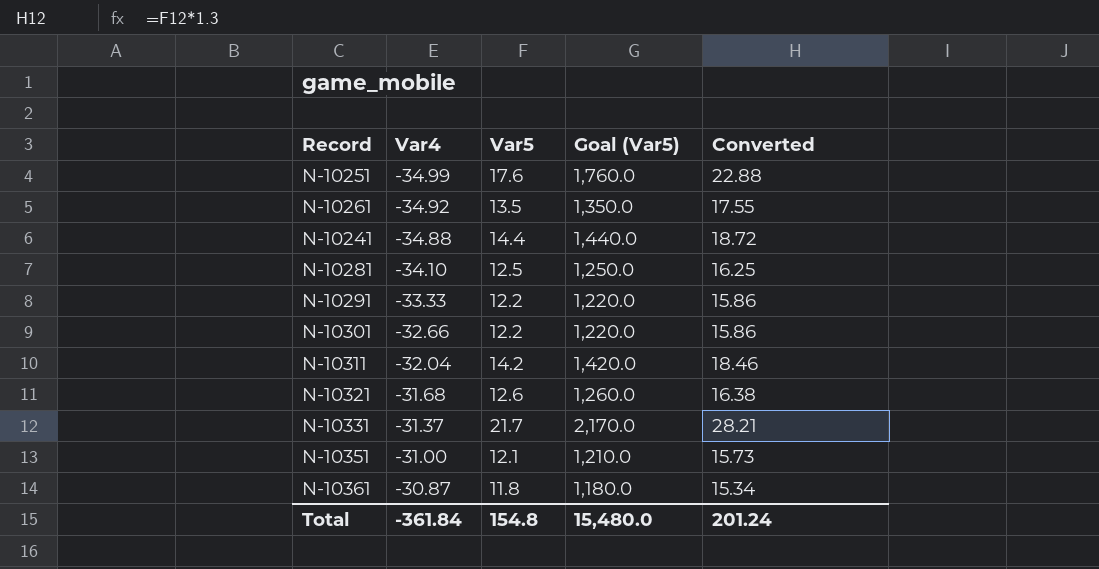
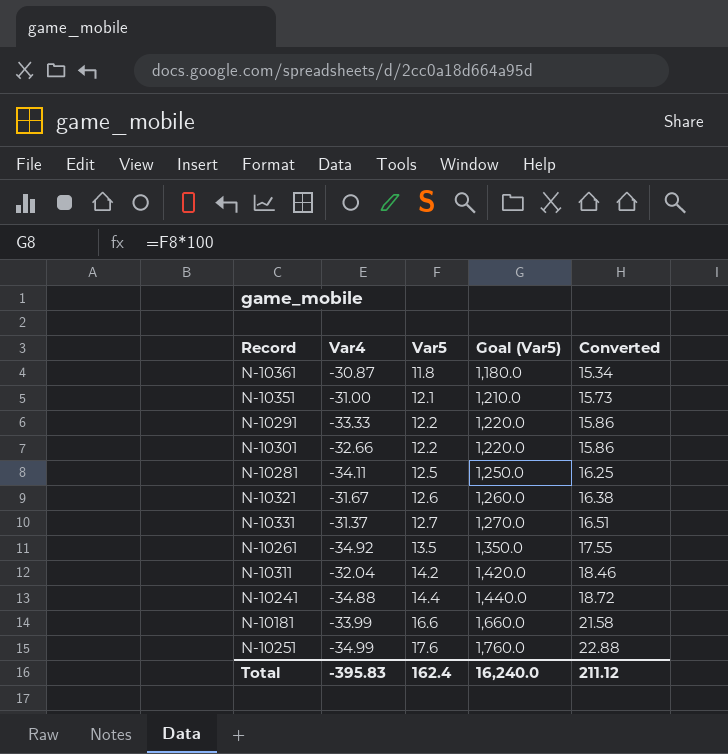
row order: Var4 ascending -> Var5 ascending
N-10281 | Var4: -34.10 -> -34.11
N-10321 | Var4: -31.68 -> -31.67
N-10331 | Var5: 21.7 -> 12.7
N-10331 | Goal (Var5): 2,170.0 -> 1,270.0
N-10331 | Converted: 28.21 -> 16.51
row N-10181: none -> -33.99 | 16.6 | 1,660.0 | 21.58
Total | Var4: -361.84 -> -395.83
Total | Var5: 154.8 -> 162.4
Total | Goal (Var5): 15,480.0 -> 16,240.0
Total | Converted: 201.24 -> 211.12

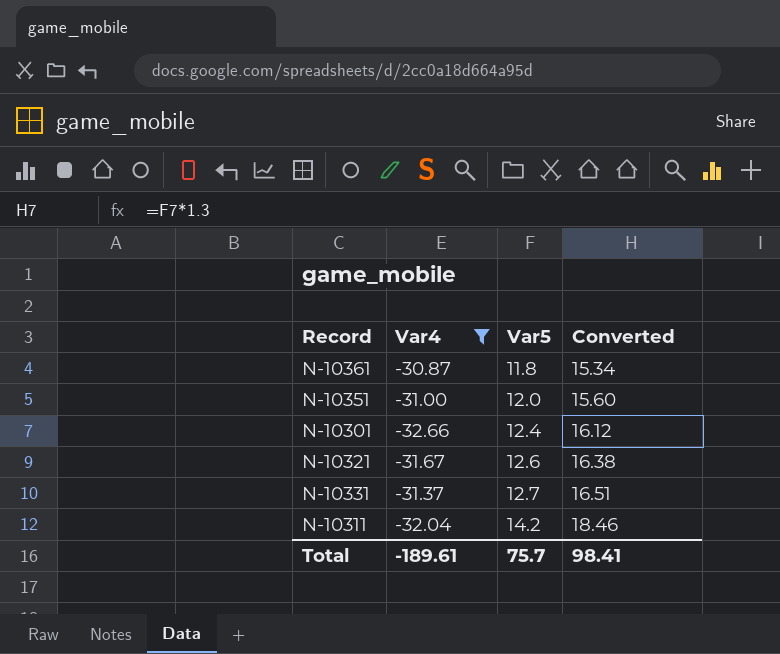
filter: none -> Var4 >= -32.66
column Goal (Var5) | formula: [Var5] * 100 -> none
N-10351 | Var5: 12.1 -> 12.0
N-10351 | Converted: 15.73 -> 15.60
N-10301 | Var5: 12.2 -> 12.4
N-10301 | Converted: 15.86 -> 16.12
Total | Var4: -395.83 -> -189.61
Total | Var5: 162.4 -> 75.7
Total | Converted: 211.12 -> 98.41

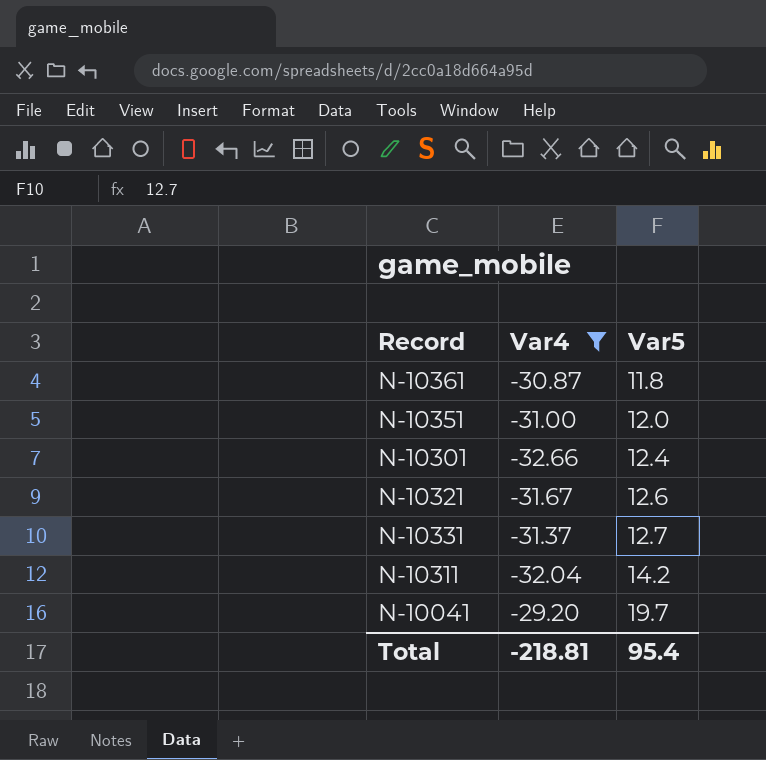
column Converted | formula: [Var5] * 1.3 -> none
row N-10041: none -> -29.20 | 19.7
Total | Var4: -189.61 -> -218.81
Total | Var5: 75.7 -> 95.4

